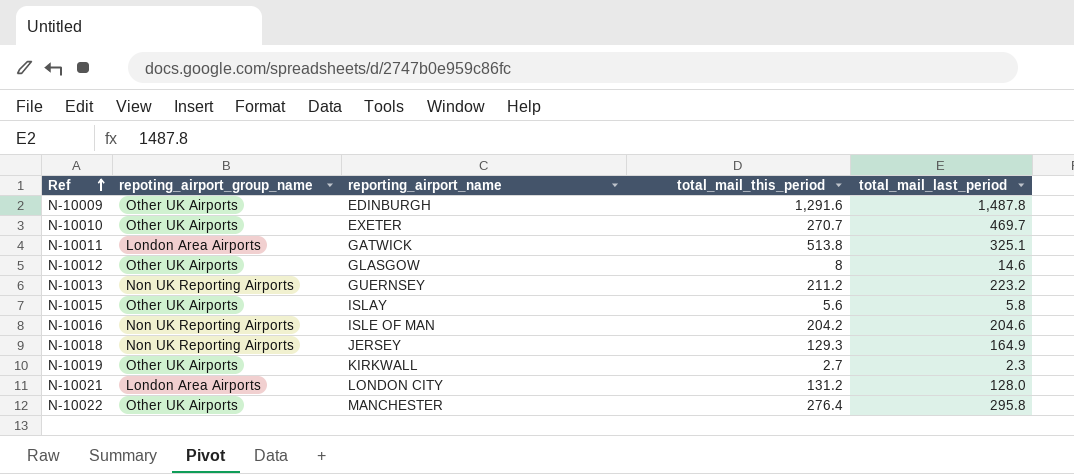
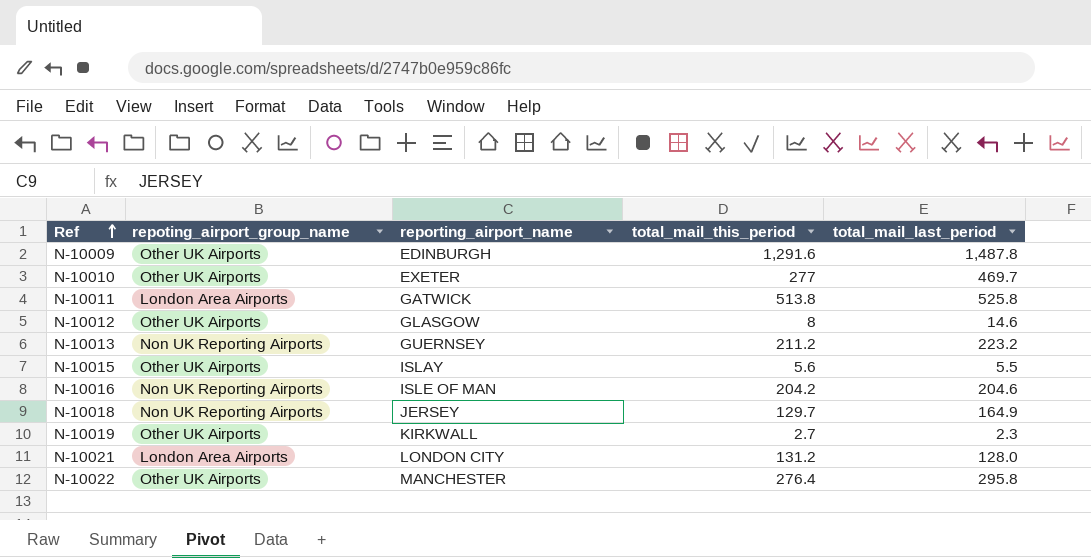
N-10010 | total_mail_this_period: 270.7 -> 277
N-10011 | total_mail_last_period: 325.1 -> 525.8
N-10015 | total_mail_last_period: 5.8 -> 5.5
N-10018 | total_mail_this_period: 129.3 -> 129.7

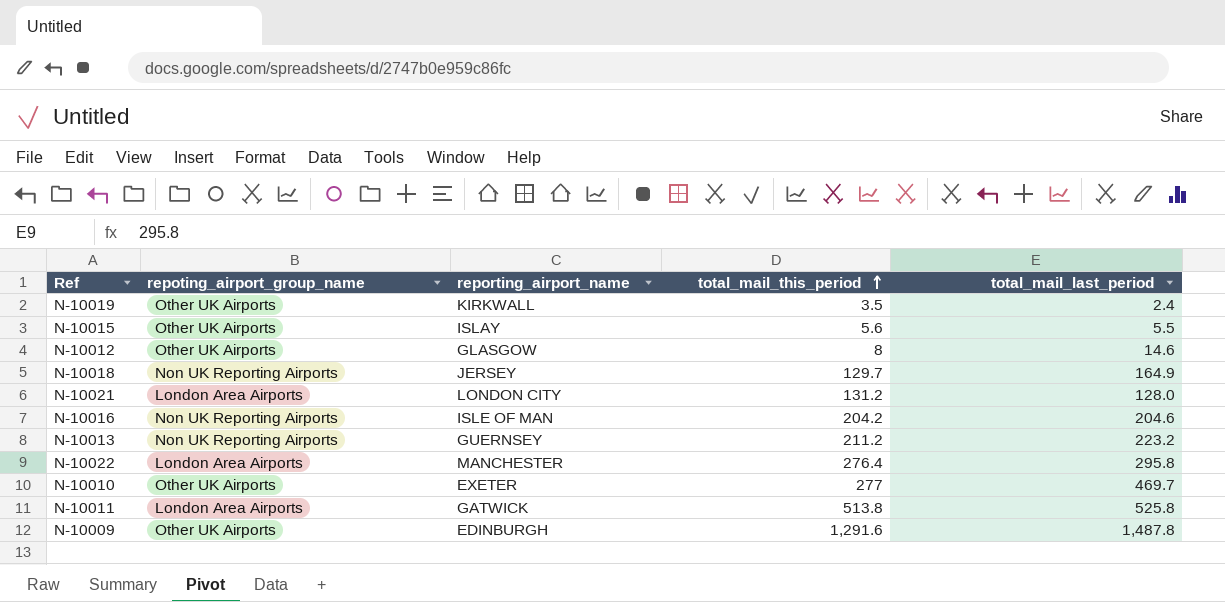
row order: Ref ascending -> total_mail_this_period ascending
N-10019 | total_mail_this_period: 2.7 -> 3.5
N-10019 | total_mail_last_period: 2.3 -> 2.4
N-10022 | repoting_airport_group_name: Other UK Airports -> London Area Airports

